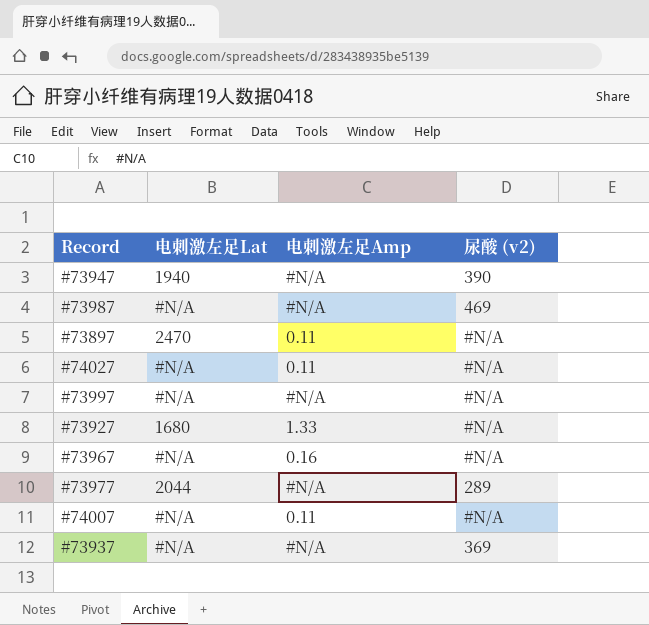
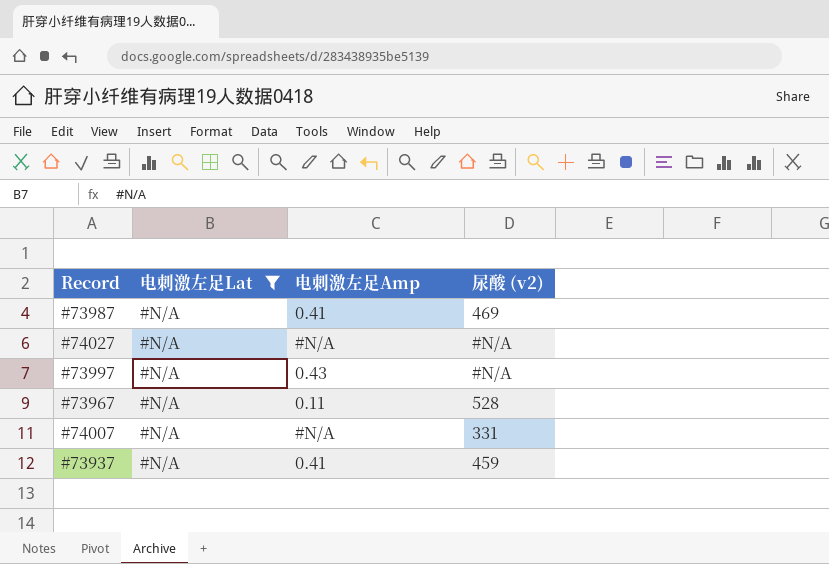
filter: none -> 电刺激左足Lat = #N/A
#73987 | 电刺激左足Amp: #N/A -> 0.41
#74027 | 电刺激左足Amp: 0.11 -> #N/A
#73997 | 电刺激左足Amp: #N/A -> 0.43
#73967 | 电刺激左足Amp: 0.16 -> 0.11
#73967 | 尿酸 (v2): #N/A -> 528
#74007 | 电刺激左足Amp: 0.11 -> #N/A
#74007 | 尿酸 (v2): #N/A -> 331
#73937 | 电刺激左足Amp: #N/A -> 0.41
#73937 | 尿酸 (v2): 369 -> 459

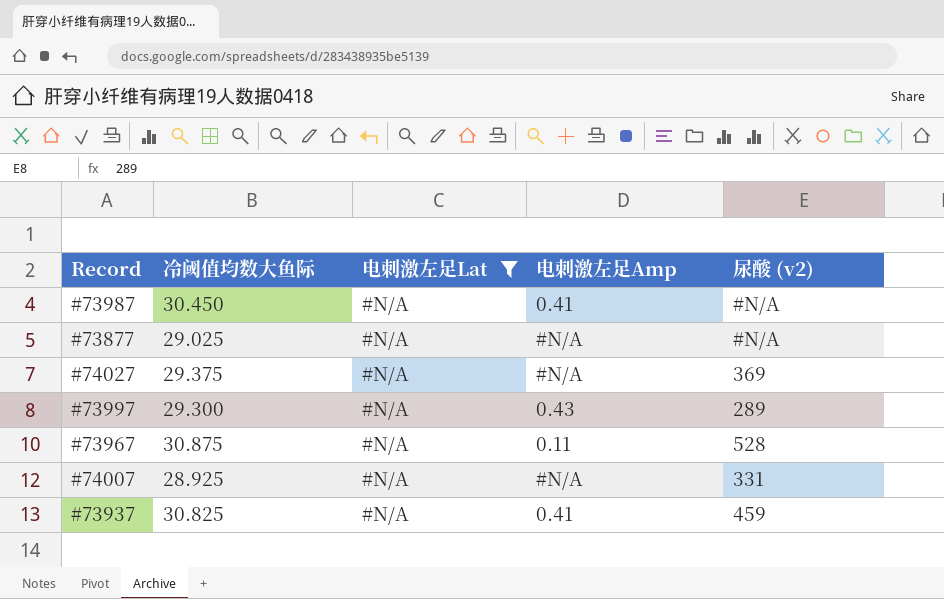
column 冷阈值均数大鱼际 | position: none -> 2
#73987 | 尿酸 (v2): 469 -> #N/A
row #73877: none -> 29.025 | #N/A | #N/A | #N/A
#74027 | 尿酸 (v2): #N/A -> 369
#73997 | 尿酸 (v2): #N/A -> 289

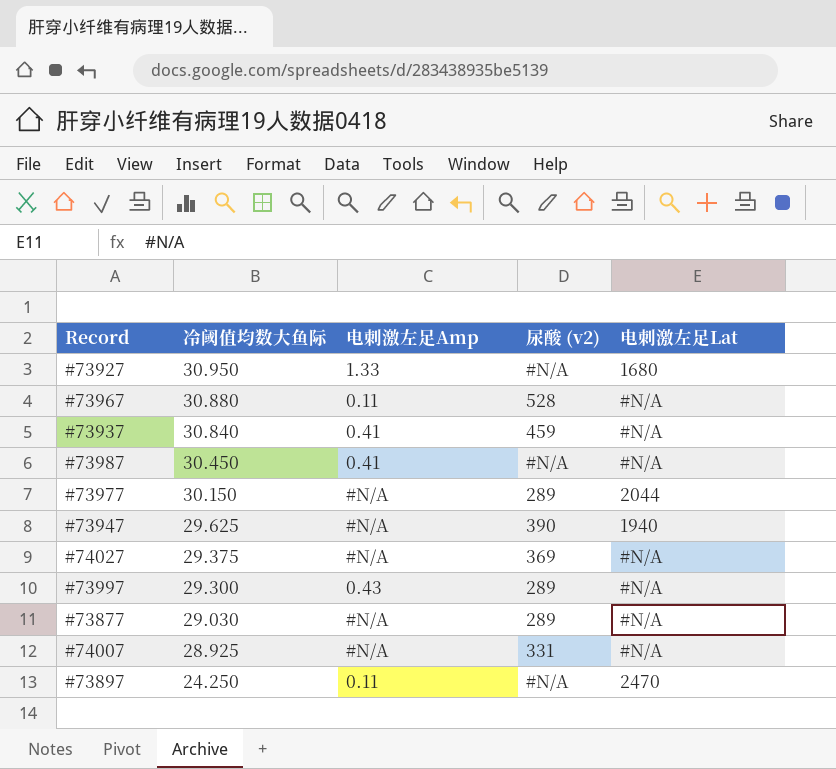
filter: 电刺激左足Lat = #N/A -> none
row order: none -> 冷阈值均数大鱼际 descending
column 电刺激左足Lat | position: 3 -> 5
#73967 | 冷阈值均数大鱼际: 30.875 -> 30.880
#73937 | 冷阈值均数大鱼际: 30.825 -> 30.840
#73877 | 冷阈值均数大鱼际: 29.025 -> 29.030
#73877 | 尿酸 (v2): #N/A -> 289

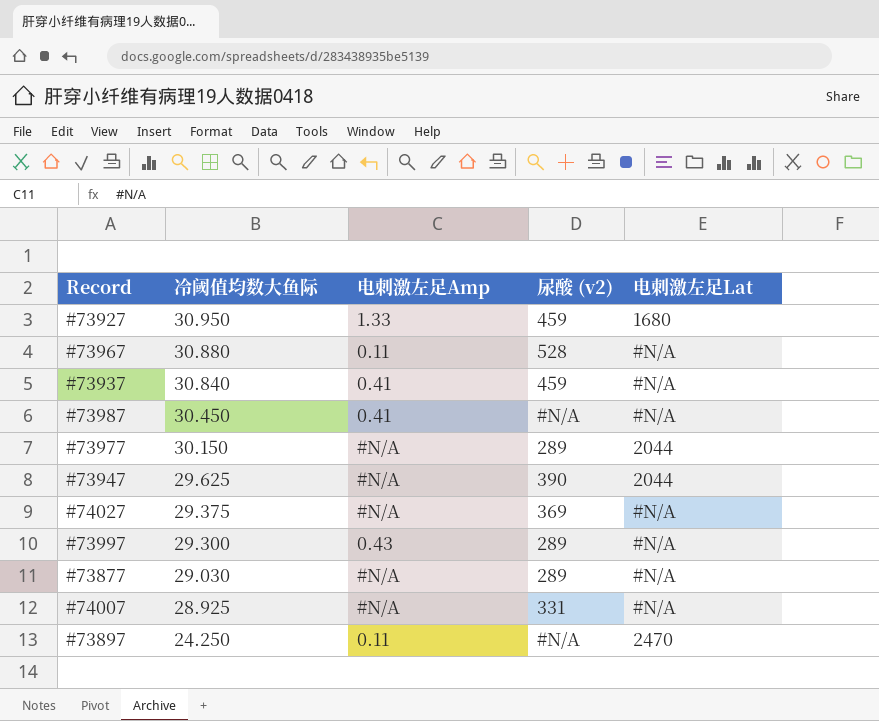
#73927 | 尿酸 (v2): #N/A -> 459
#73947 | 电刺激左足Lat: 1940 -> 2044

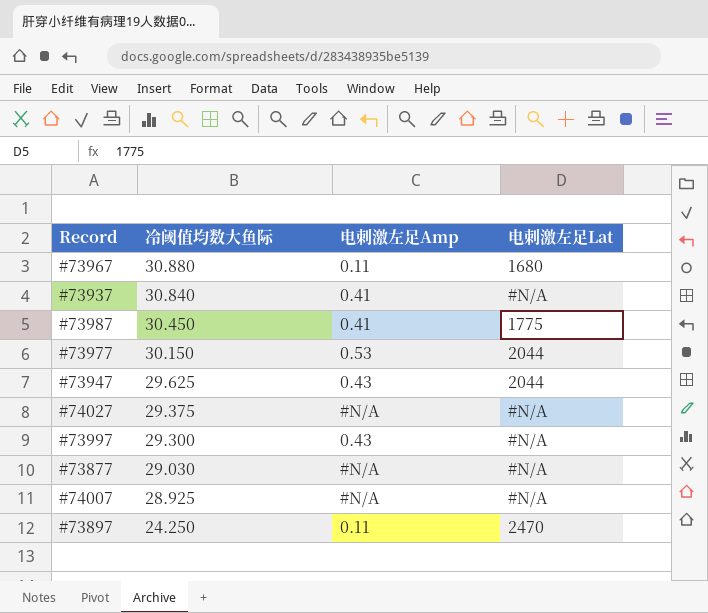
column 尿酸 (v2) | position: 4 -> none
row #73927: 30.950 | 1.33 | 459 | 1680 -> none
#73967 | 电刺激左足Lat: #N/A -> 1680
#73987 | 电刺激左足Lat: #N/A -> 1775
#73977 | 电刺激左足Amp: #N/A -> 0.53
#73947 | 电刺激左足Amp: #N/A -> 0.43

